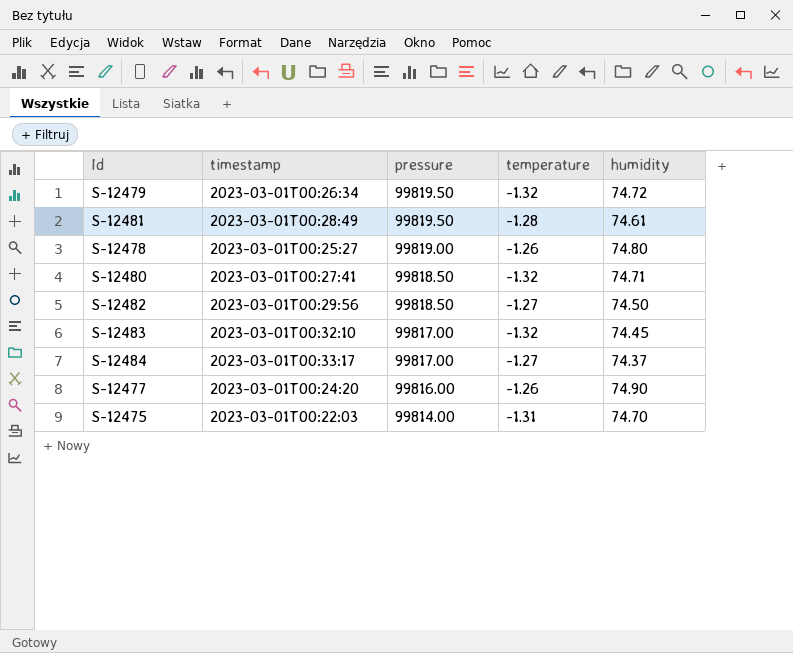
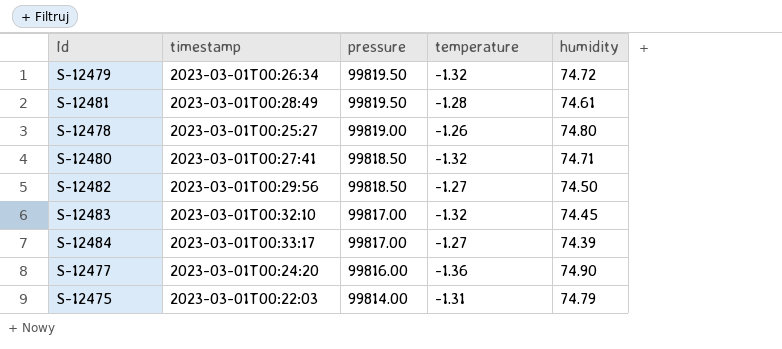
S-12484 | humidity: 74.37 -> 74.39
S-12477 | temperature: -1.26 -> -1.36
S-12475 | humidity: 74.70 -> 74.79

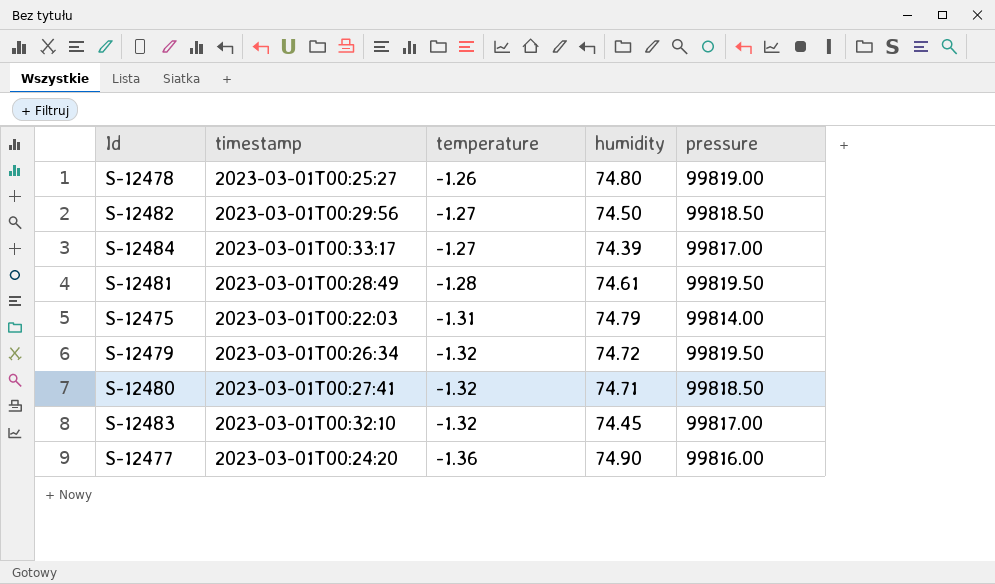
row order: pressure descending -> temperature descending
column pressure | position: 3 -> 5

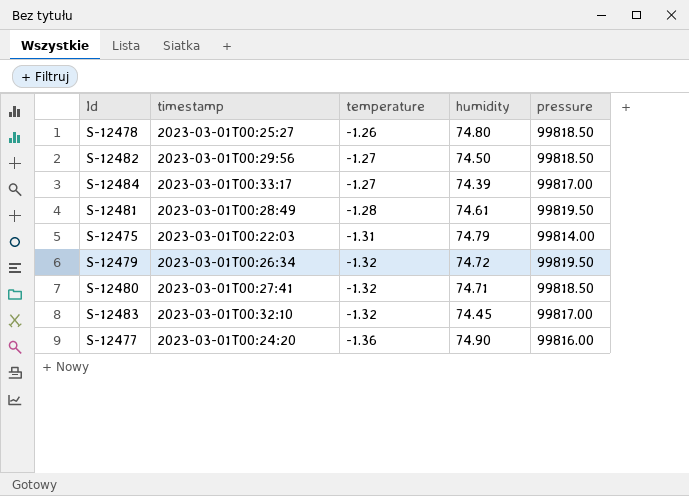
S-12478 | pressure: 99819.00 -> 99818.50

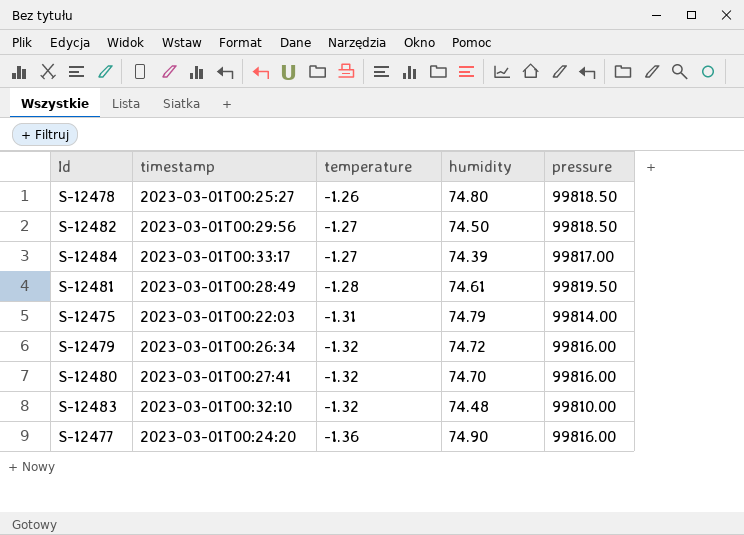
S-12479 | pressure: 99819.50 -> 99816.00
S-12480 | humidity: 74.71 -> 74.70
S-12480 | pressure: 99818.50 -> 99816.00
S-12483 | humidity: 74.45 -> 74.48
S-12483 | pressure: 99817.00 -> 99810.00

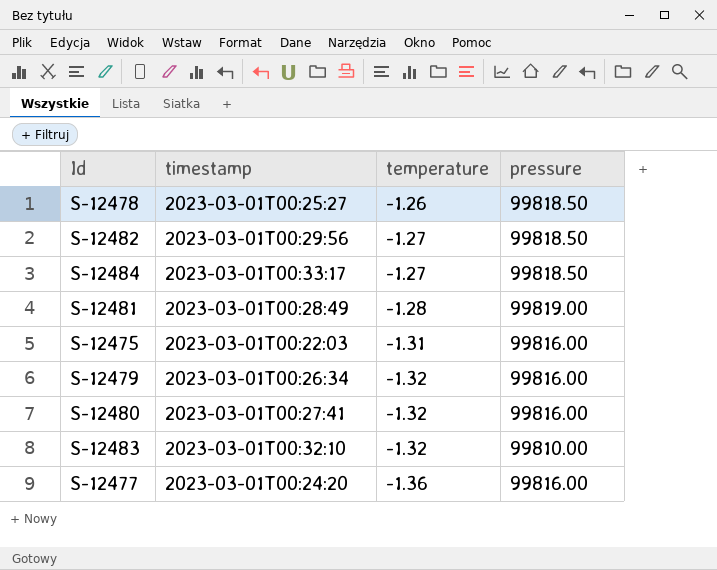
column humidity | position: 4 -> none
S-12484 | pressure: 99817.00 -> 99818.50
S-12481 | pressure: 99819.50 -> 99819.00
S-12475 | pressure: 99814.00 -> 99816.00

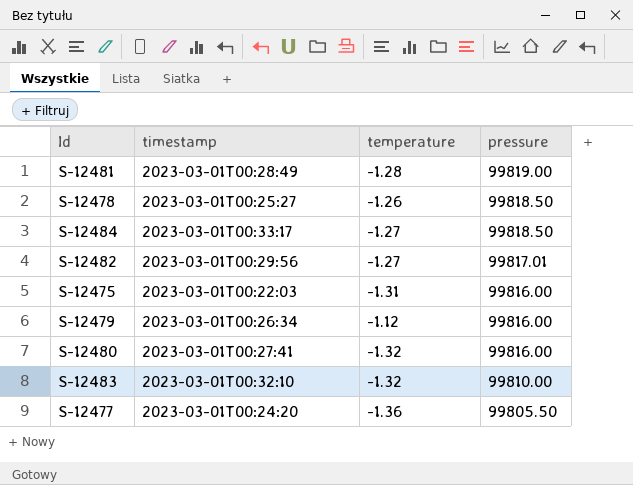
row order: temperature descending -> pressure descending
S-12482 | pressure: 99818.50 -> 99817.01
S-12479 | temperature: -1.32 -> -1.12
S-12477 | pressure: 99816.00 -> 99805.50

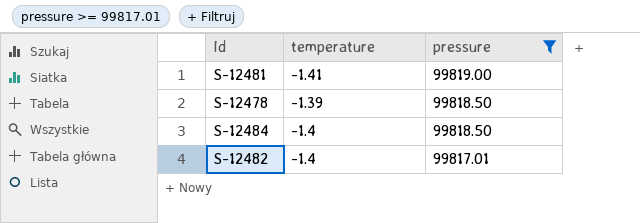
filter: none -> pressure >= 99817.01
column timestamp | position: 2 -> none
S-12481 | temperature: -1.28 -> -1.41
S-12478 | temperature: -1.26 -> -1.39
S-12484 | temperature: -1.27 -> -1.4
S-12482 | temperature: -1.27 -> -1.4

